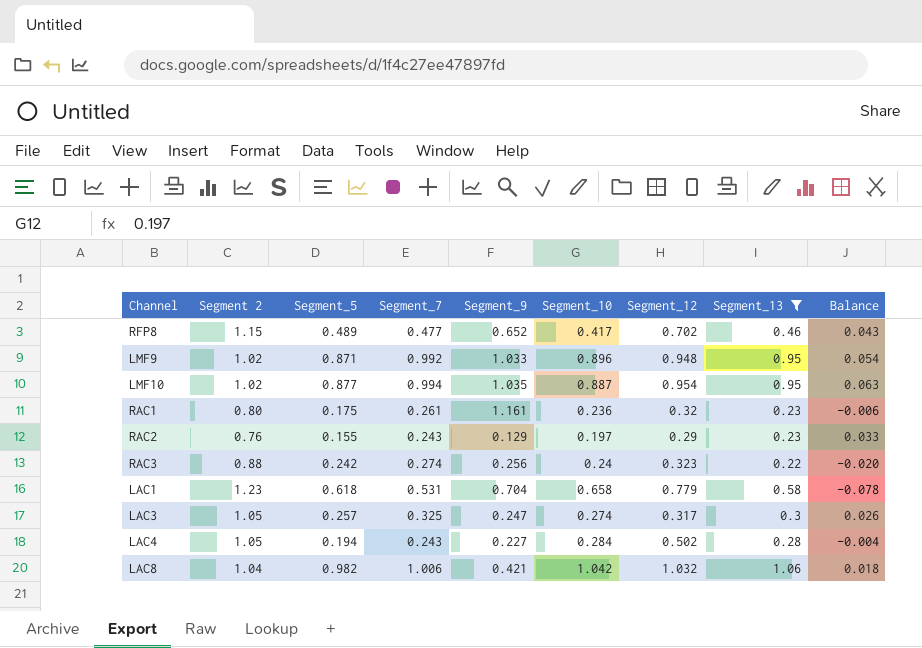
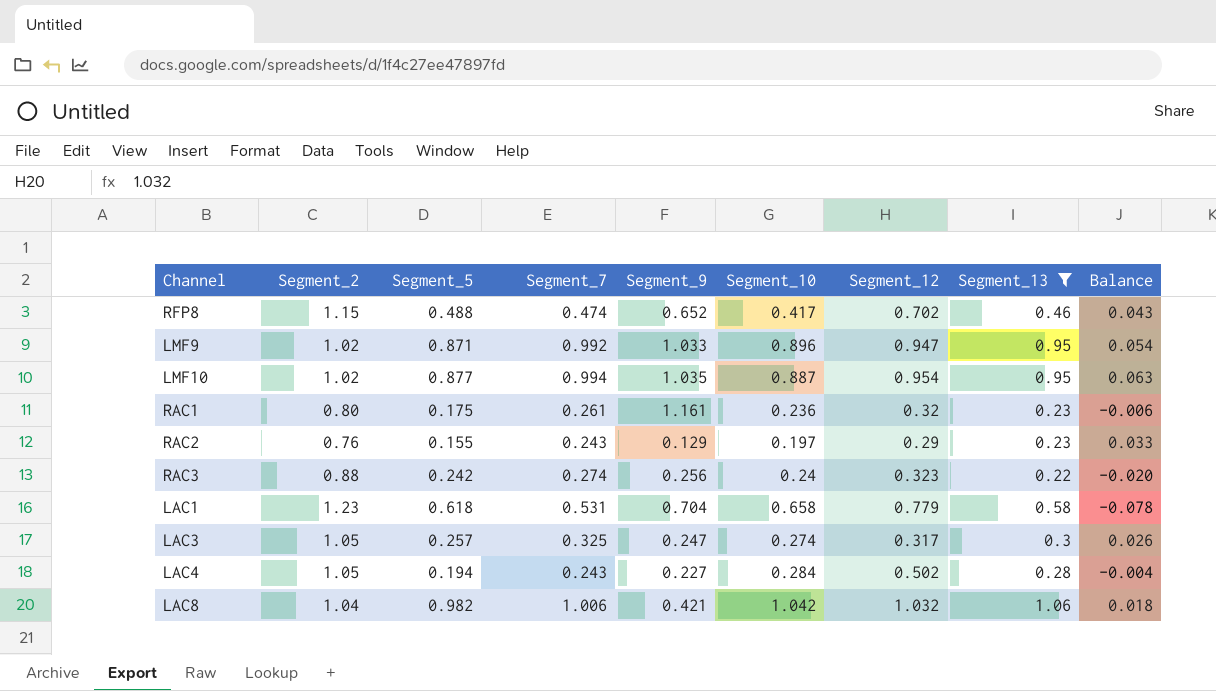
column name: Segment 2 -> Segment_2
RFP8 | Segment_5: 0.489 -> 0.488
RFP8 | Segment_7: 0.477 -> 0.474
LMF9 | Segment_12: 0.948 -> 0.947

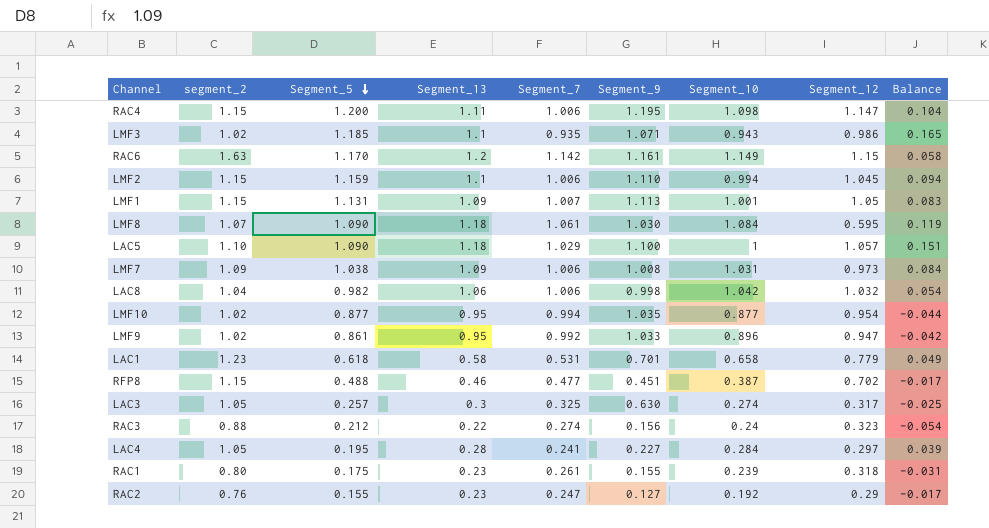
filter: Segment_13 <= 1.06 -> none
row order: none -> Segment_5 descending
column name: Segment_2 -> segment_2
column Segment_13 | position: 8 -> 4
column Balance | formula: [Segment_13] - [Segment_10] -> [Segment_13] - [Segment_7]
LAC8 | Segment_9: 0.421 -> 0.998
LMF10 | Segment_10: 0.887 -> 0.877
LMF9 | Segment_5: 0.871 -> 0.861
LAC1 | Segment_9: 0.704 -> 0.701
RFP8 | Segment_7: 0.474 -> 0.477
RFP8 | Segment_9: 0.652 -> 0.451
RFP8 | Segment_10: 0.417 -> 0.387
LAC3 | Segment_9: 0.247 -> 0.630
RAC3 | Segment_5: 0.242 -> 0.212
RAC3 | Segment_9: 0.256 -> 0.156
LAC4 | Segment_5: 0.194 -> 0.195
LAC4 | Segment_7: 0.243 -> 0.241
LAC4 | Segment_12: 0.502 -> 0.297
RAC1 | Segment_9: 1.161 -> 0.155
RAC1 | Segment_10: 0.236 -> 0.239
RAC1 | Segment_12: 0.32 -> 0.318
RAC2 | Segment_7: 0.243 -> 0.247
RAC2 | Segment_9: 0.129 -> 0.127
RAC2 | Segment_10: 0.197 -> 0.192

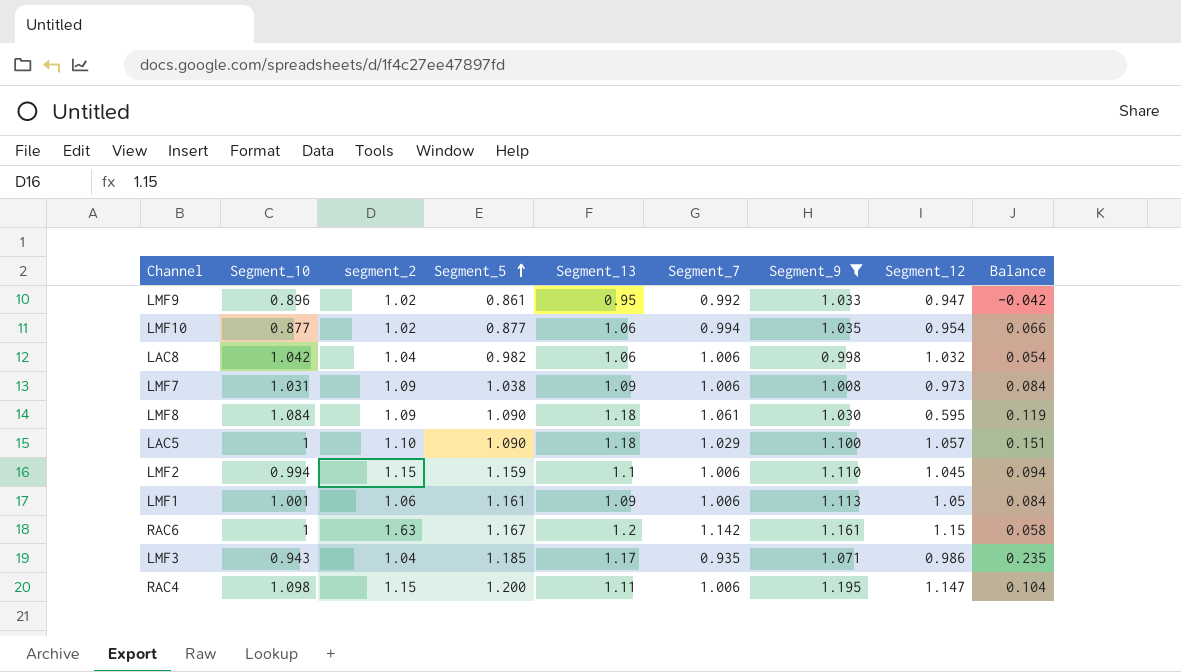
filter: none -> Segment_9 >= 0.998
row order: Segment_5 descending -> Segment_5 ascending
column Segment_10 | position: 7 -> 2
LMF10 | Segment_13: 0.95 -> 1.06
LMF10 | Balance: -0.044 -> 0.066
LMF8 | segment_2: 1.07 -> 1.09
LMF1 | segment_2: 1.15 -> 1.06
LMF1 | Segment_5: 1.131 -> 1.161
LMF1 | Segment_7: 1.007 -> 1.006
LMF1 | Balance: 0.083 -> 0.084
RAC6 | Segment_10: 1.149 -> 1
RAC6 | Segment_5: 1.170 -> 1.167
LMF3 | segment_2: 1.02 -> 1.04
LMF3 | Segment_13: 1.1 -> 1.17
LMF3 | Balance: 0.165 -> 0.235

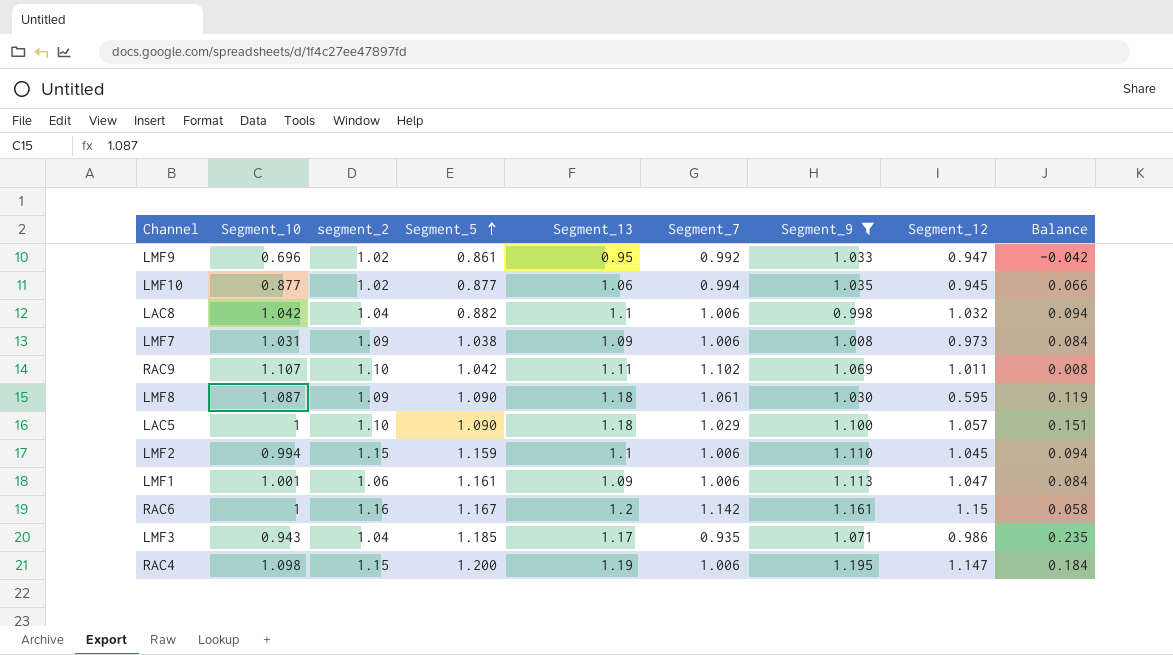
LMF9 | Segment_10: 0.896 -> 0.696
LMF10 | Segment_12: 0.954 -> 0.945
LAC8 | Segment_5: 0.982 -> 0.882
LAC8 | Segment_13: 1.06 -> 1.1
LAC8 | Balance: 0.054 -> 0.094
row RAC9: none -> 1.107 | 1.10 | 1.042 | 1.11 | 1.102 | 1.069 | 1.011 | 0.008
LMF8 | Segment_10: 1.084 -> 1.087
LMF1 | Segment_12: 1.05 -> 1.047
RAC6 | segment_2: 1.63 -> 1.16
RAC4 | Segment_13: 1.11 -> 1.19
RAC4 | Balance: 0.104 -> 0.184

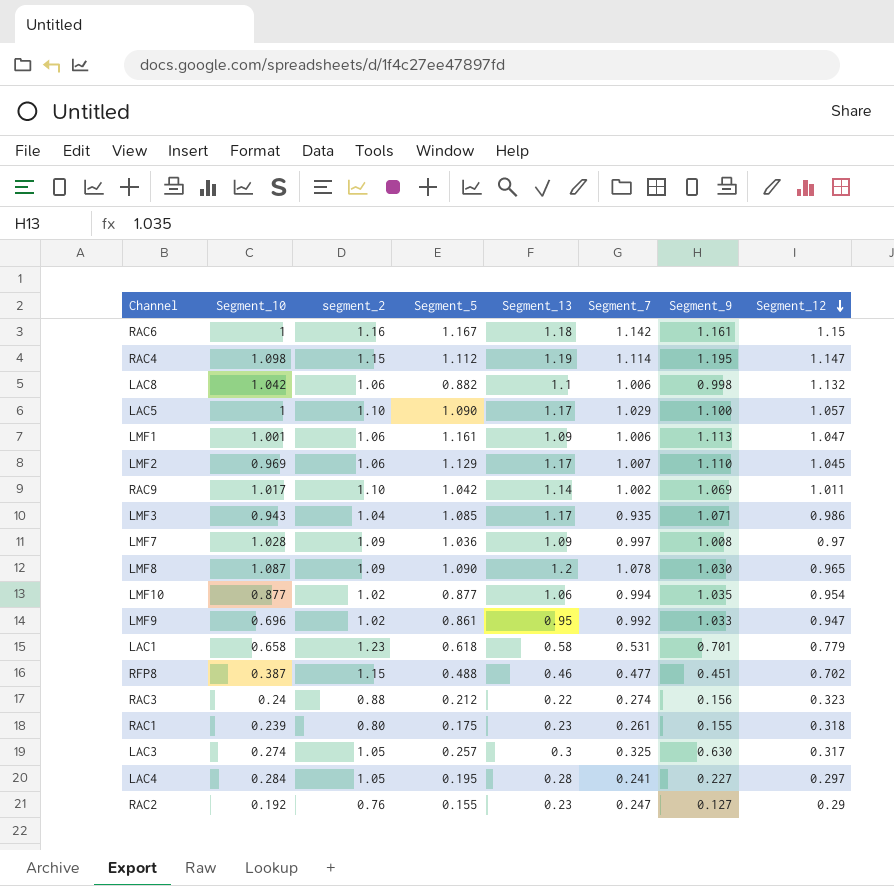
filter: Segment_9 >= 0.998 -> none
row order: Segment_5 ascending -> Segment_12 descending
column Balance | formula: [Segment_13] - [Segment_7] -> none
RAC6 | Segment_13: 1.2 -> 1.18
RAC4 | Segment_5: 1.200 -> 1.112
RAC4 | Segment_7: 1.006 -> 1.114
LAC8 | segment_2: 1.04 -> 1.06
LAC8 | Segment_12: 1.032 -> 1.132
LAC5 | Segment_13: 1.18 -> 1.17
LMF2 | Segment_10: 0.994 -> 0.969
LMF2 | segment_2: 1.15 -> 1.06
LMF2 | Segment_5: 1.159 -> 1.129
LMF2 | Segment_13: 1.1 -> 1.17
LMF2 | Segment_7: 1.006 -> 1.007
RAC9 | Segment_10: 1.107 -> 1.017
RAC9 | Segment_13: 1.11 -> 1.14
RAC9 | Segment_7: 1.102 -> 1.002
LMF3 | Segment_5: 1.185 -> 1.085
LMF7 | Segment_10: 1.031 -> 1.028
LMF7 | Segment_5: 1.038 -> 1.036
LMF7 | Segment_7: 1.006 -> 0.997
LMF7 | Segment_12: 0.973 -> 0.97
LMF8 | Segment_13: 1.18 -> 1.2
LMF8 | Segment_7: 1.061 -> 1.078
LMF8 | Segment_12: 0.595 -> 0.965
LMF10 | Segment_12: 0.945 -> 0.954

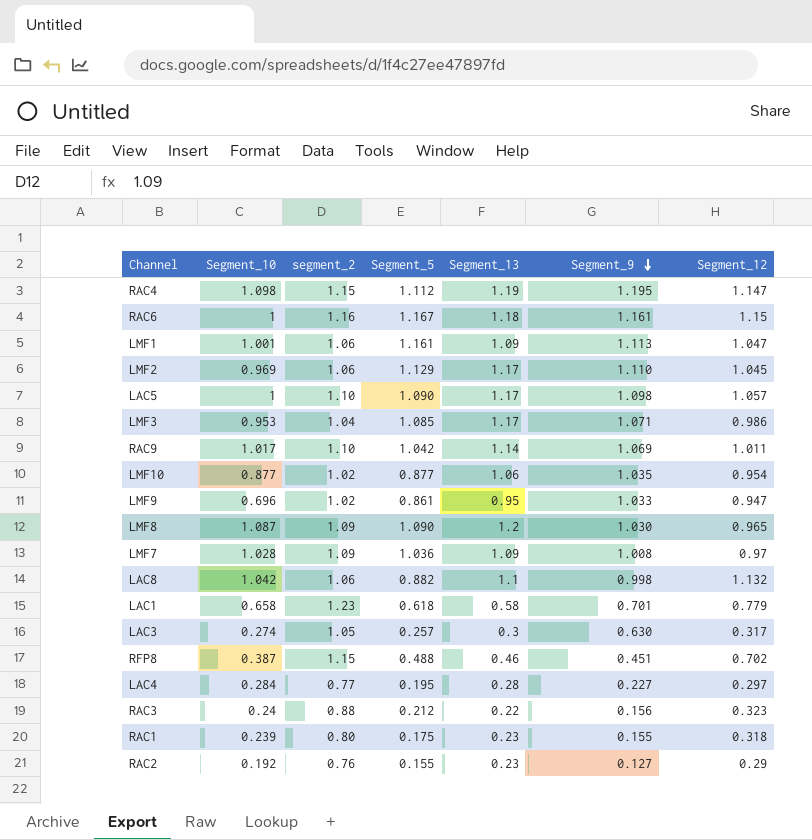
row order: Segment_12 descending -> Segment_9 descending
column Segment_7 | position: 6 -> none
LAC5 | Segment_9: 1.100 -> 1.098
LMF3 | Segment_10: 0.943 -> 0.953
LAC4 | segment_2: 1.05 -> 0.77

